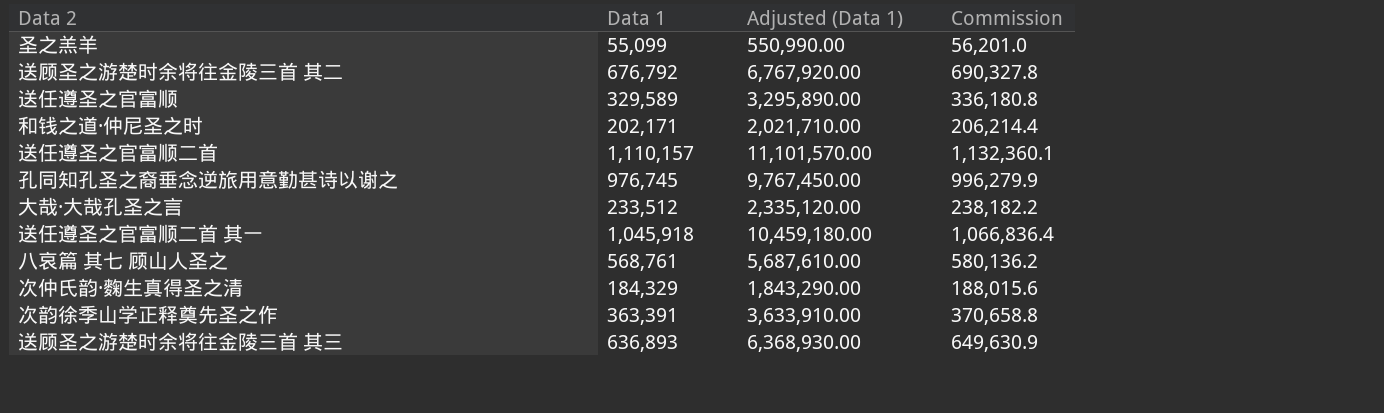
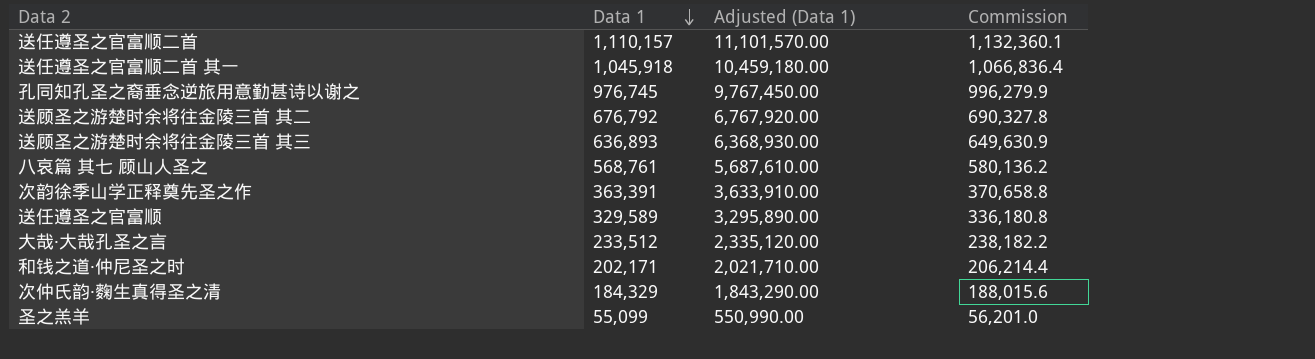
row order: none -> Data 1 descending

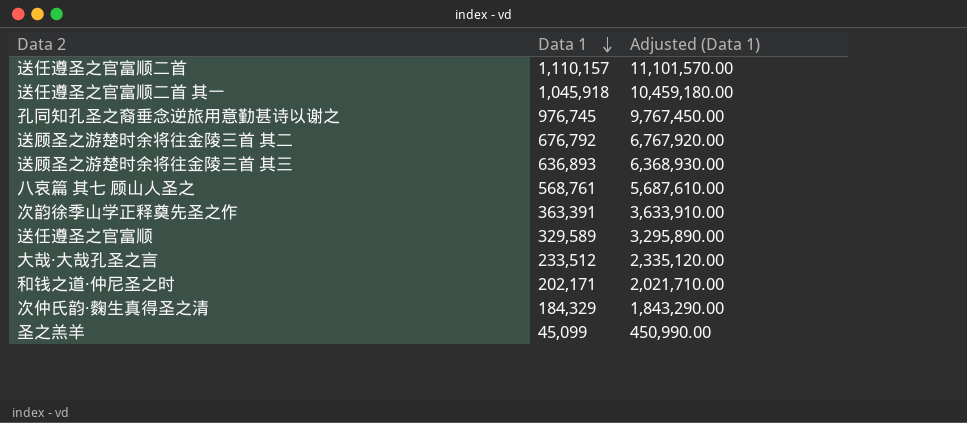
column Commission | formula: [Data 1] * 1.02 -> none
圣之羔羊 | Data 1: 55,099 -> 45,099
圣之羔羊 | Adjusted (Data 1): 550,990.00 -> 450,990.00

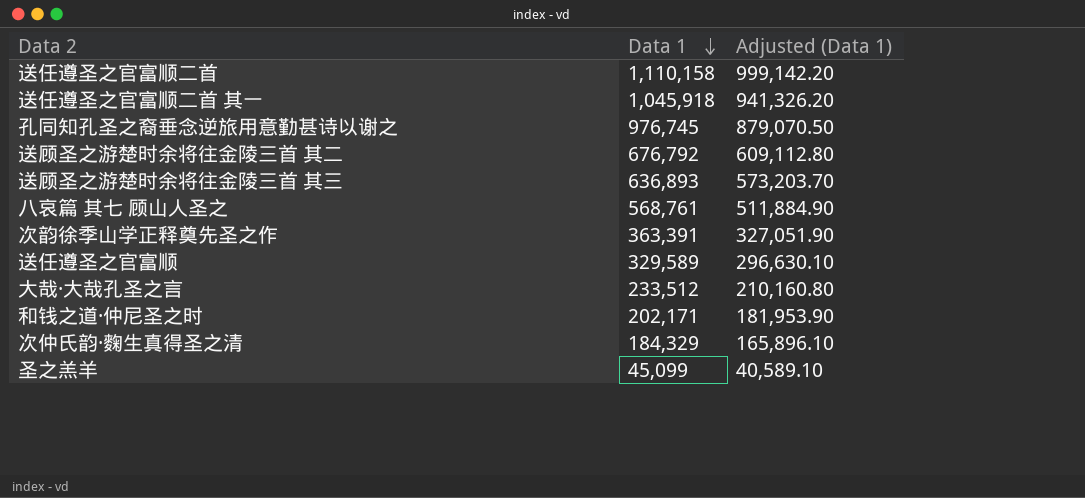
column Adjusted (Data 1) | formula: [Data 1] * 10 -> [Data 1] * 0.9
送任遵圣之官富顺二首 | Data 1: 1,110,157 -> 1,110,158

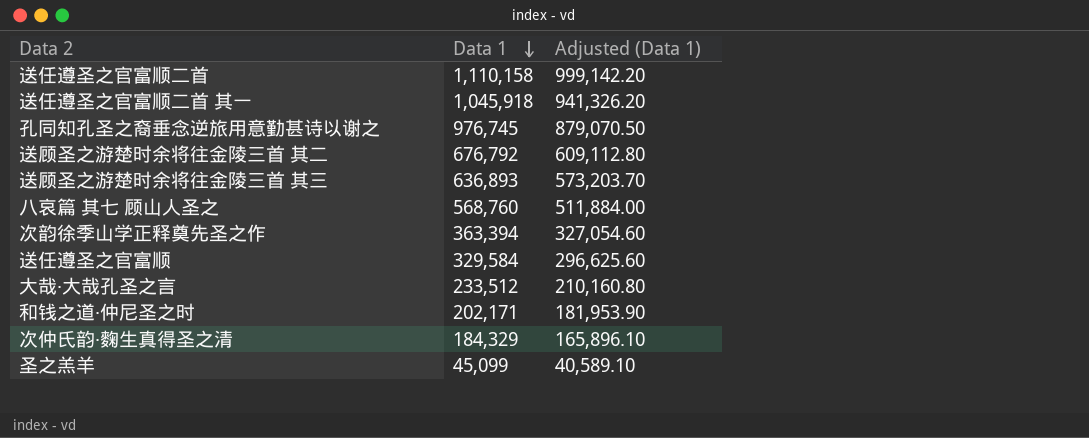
八哀篇 其七 顾山人圣之 | Data 1: 568,761 -> 568,760
八哀篇 其七 顾山人圣之 | Adjusted (Data 1): 511,884.90 -> 511,884.00
次韵徐季山学正释奠先圣之作 | Data 1: 363,391 -> 363,394
次韵徐季山学正释奠先圣之作 | Adjusted (Data 1): 327,051.90 -> 327,054.60
送任遵圣之官富顺 | Data 1: 329,589 -> 329,584
送任遵圣之官富顺 | Adjusted (Data 1): 296,630.10 -> 296,625.60

